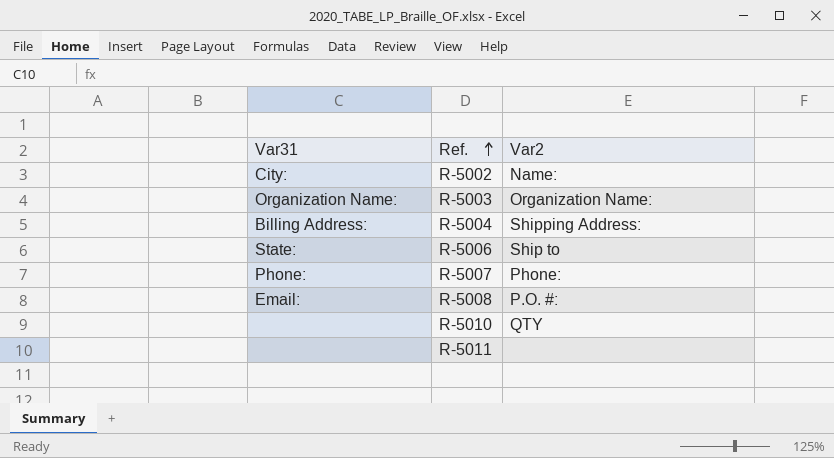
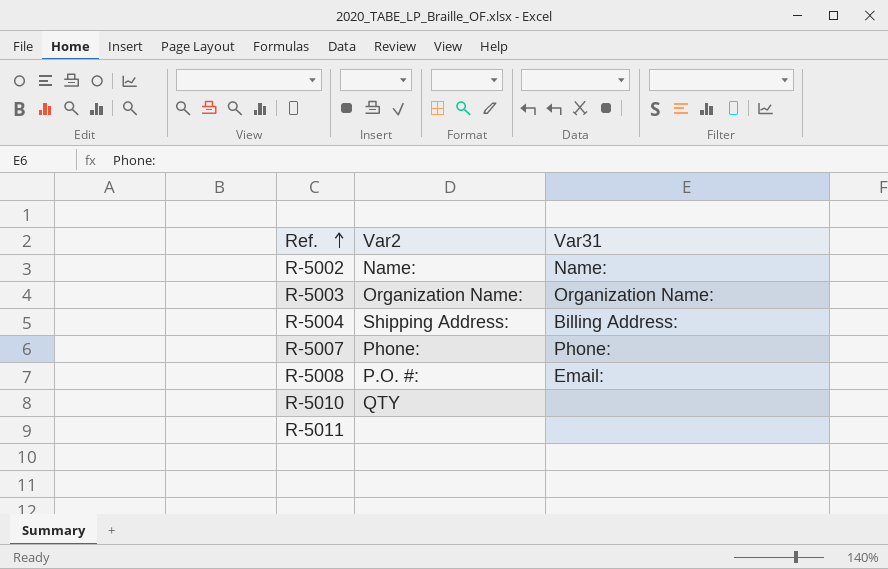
column Var31 | position: 1 -> 3
row R-5006: State: | Ship to -> none
R-5002 | Var31: City: -> Name:

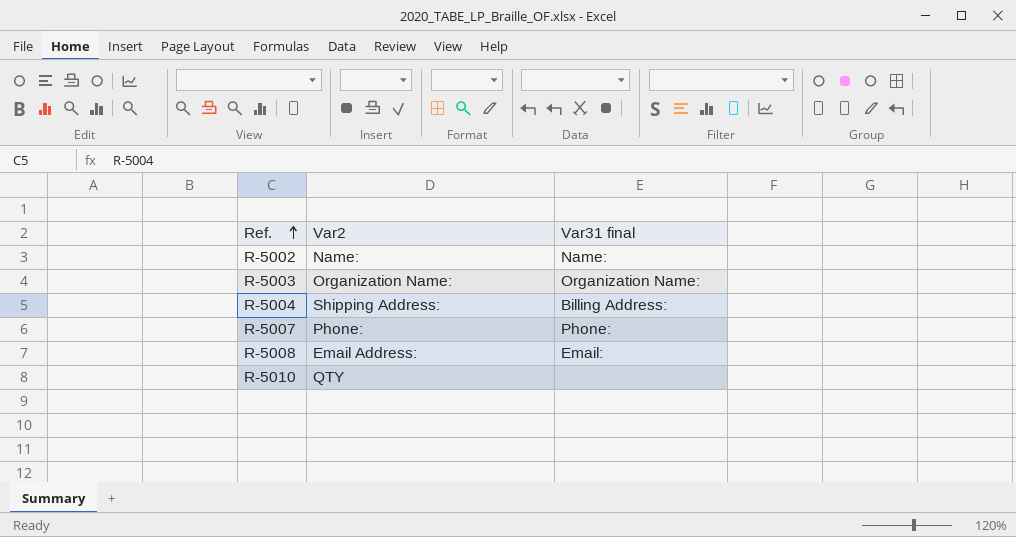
column name: Var31 -> Var31 final
row R-5011: none | none -> none
R-5008 | Var2: P.O. #: -> Email Address:

